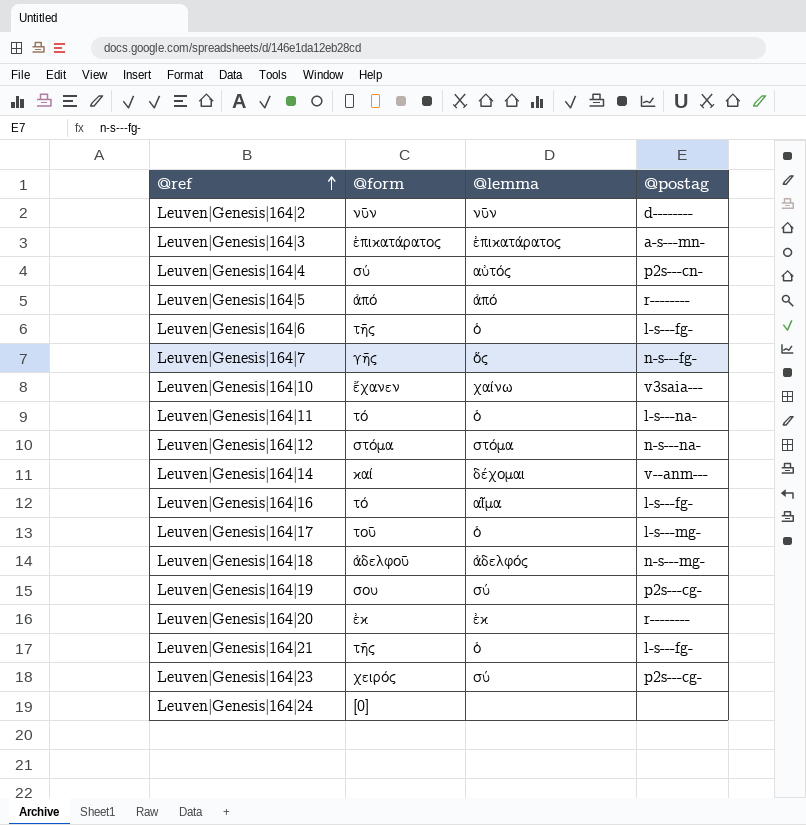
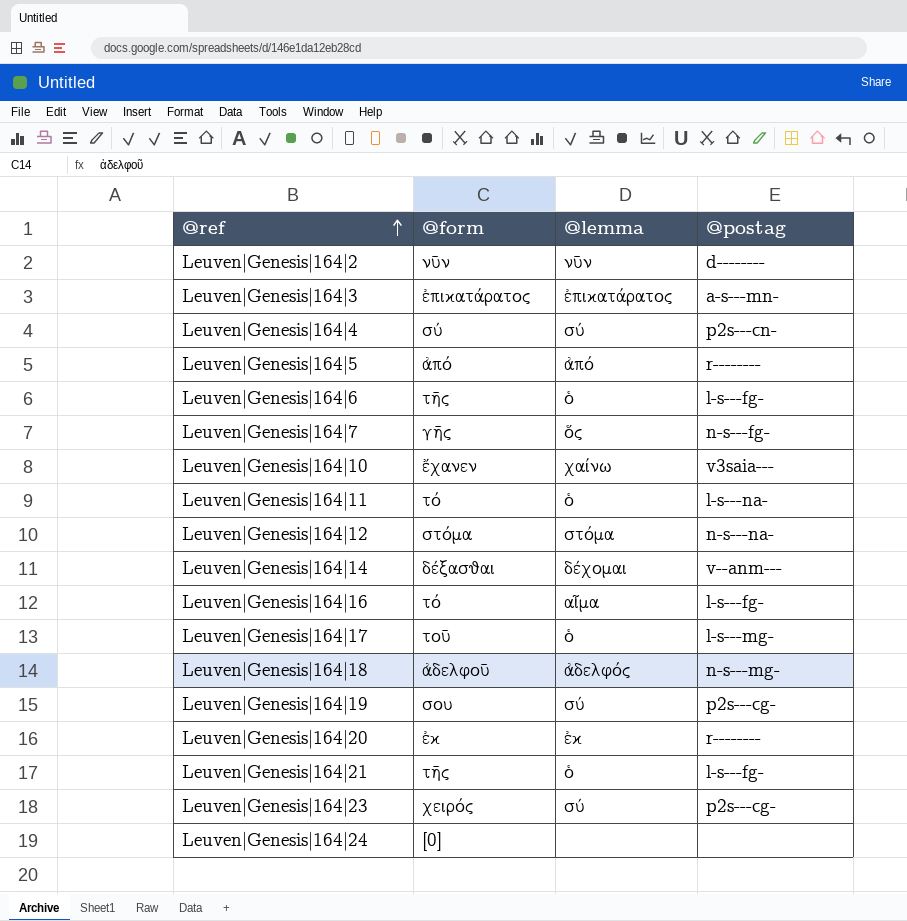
Leuven|Genesis|164|4 | @lemma: αὐτός -> σύ
Leuven|Genesis|164|14 | @form: καί -> δέξασθαι

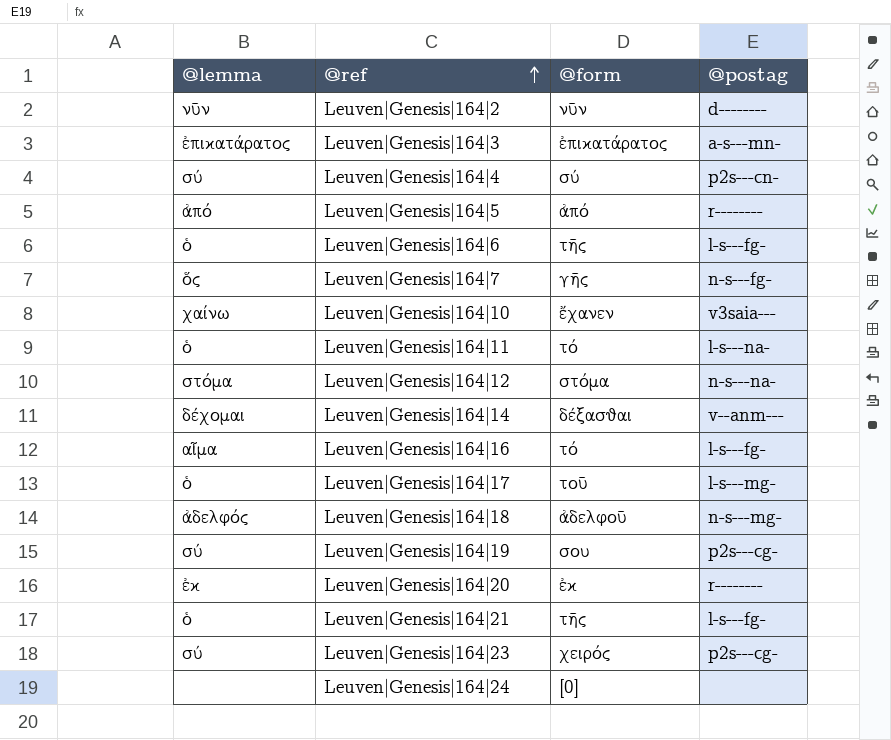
column @lemma | position: 3 -> 1

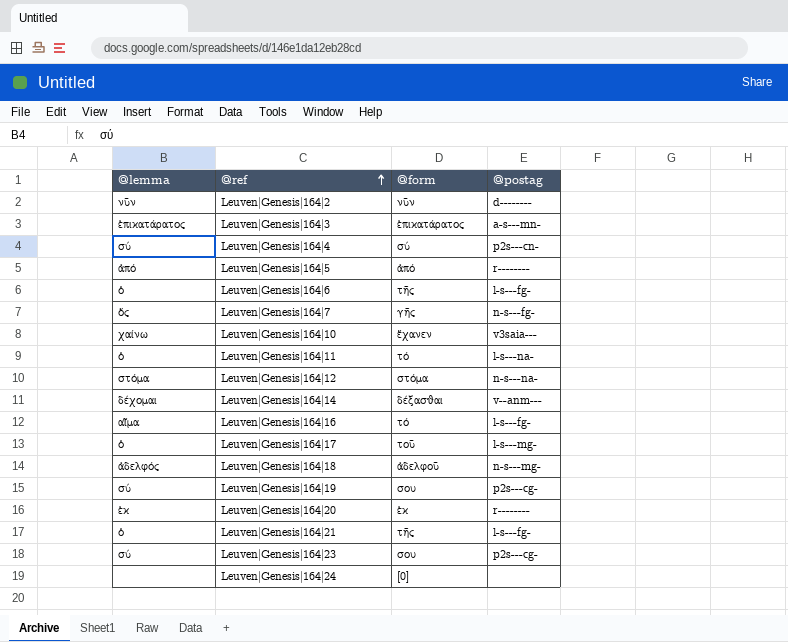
Leuven|Genesis|164|23 | @form: χειρός -> σου

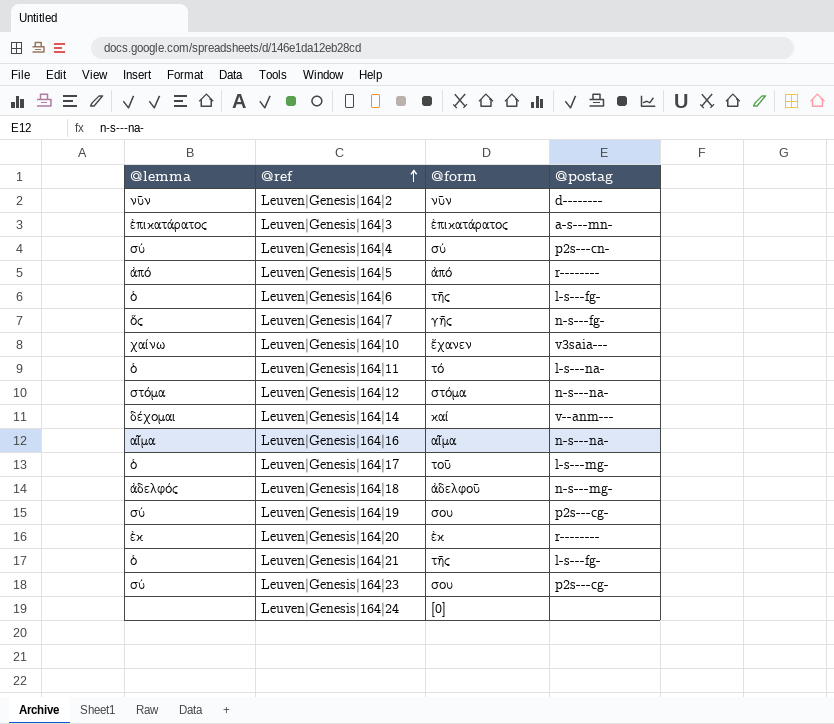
Leuven|Genesis|164|14 | @form: δέξασθαι -> καί
Leuven|Genesis|164|16 | @form: τό -> αἷμα
Leuven|Genesis|164|16 | @postag: l-s---fg- -> n-s---na-

